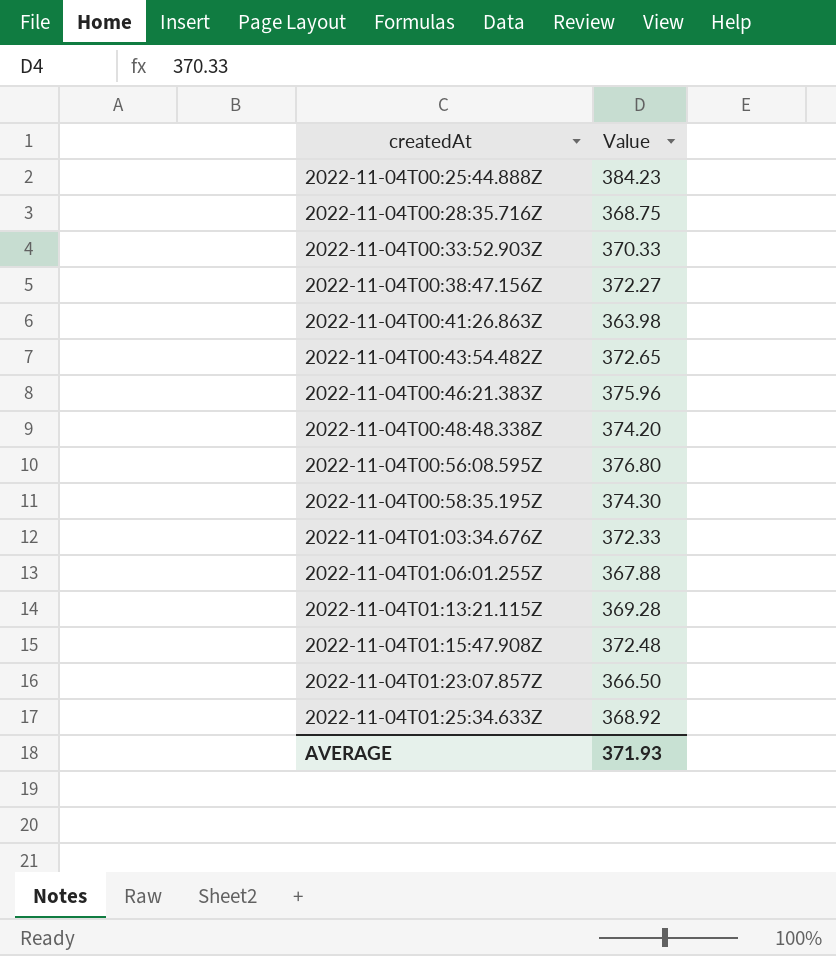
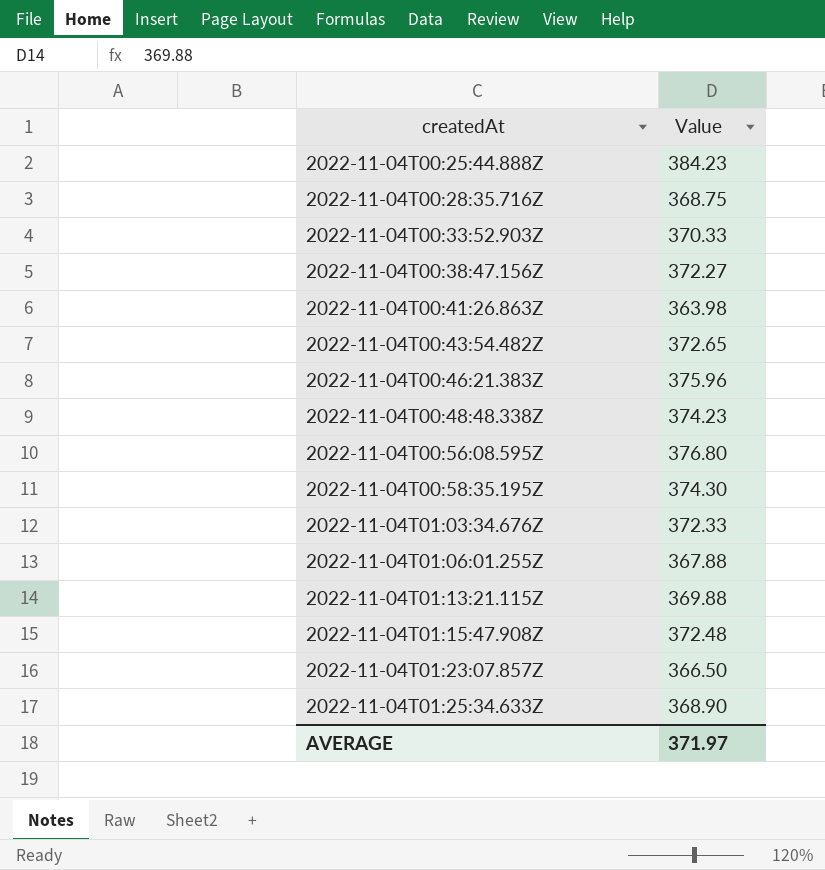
2022-11-04T00:48:48.338Z | Value: 374.20 -> 374.23
2022-11-04T01:13:21.115Z | Value: 369.28 -> 369.88
2022-11-04T01:25:34.633Z | Value: 368.92 -> 368.90
AVERAGE | Value: 371.93 -> 371.97

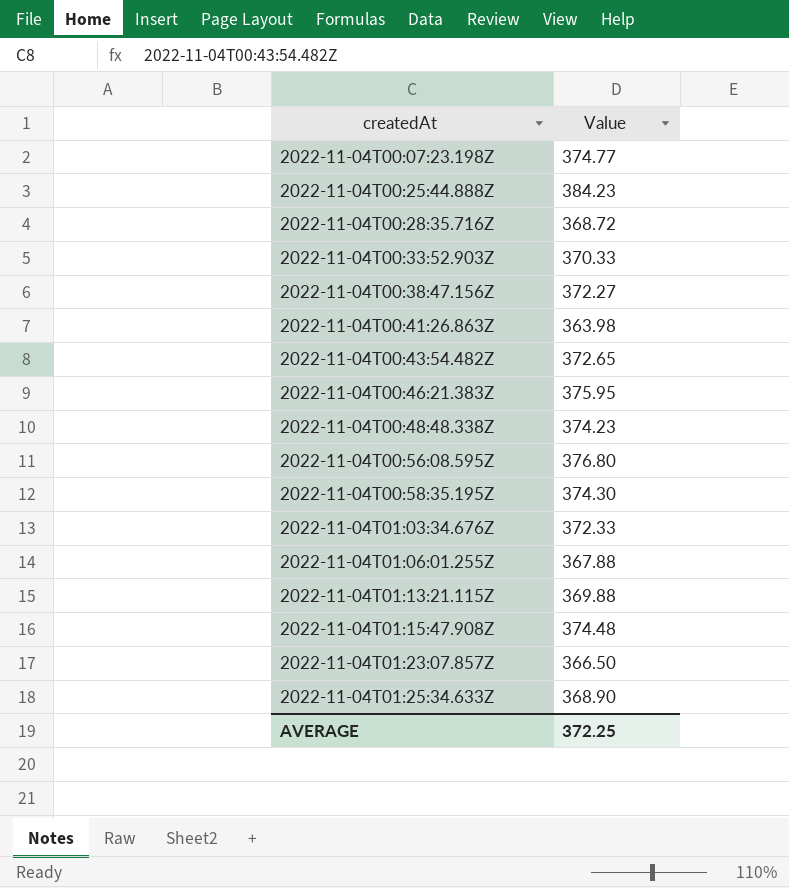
row 2022-11-04T00:07:23.198Z: none -> 374.77
2022-11-04T00:28:35.716Z | Value: 368.75 -> 368.72
2022-11-04T00:46:21.383Z | Value: 375.96 -> 375.95
2022-11-04T01:15:47.908Z | Value: 372.48 -> 374.48
AVERAGE | Value: 371.97 -> 372.25

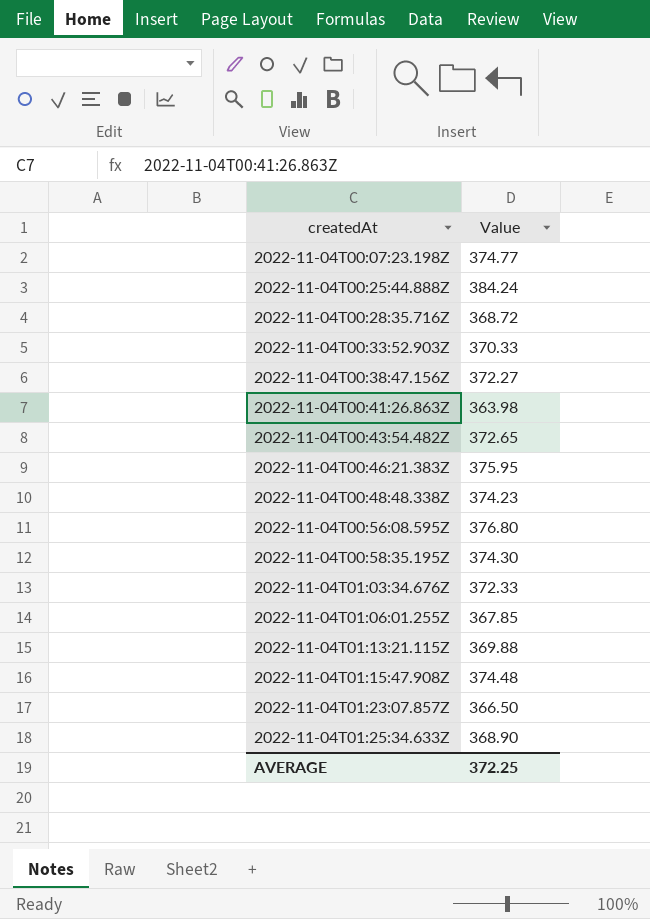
2022-11-04T00:25:44.888Z | Value: 384.23 -> 384.24
2022-11-04T01:06:01.255Z | Value: 367.88 -> 367.85

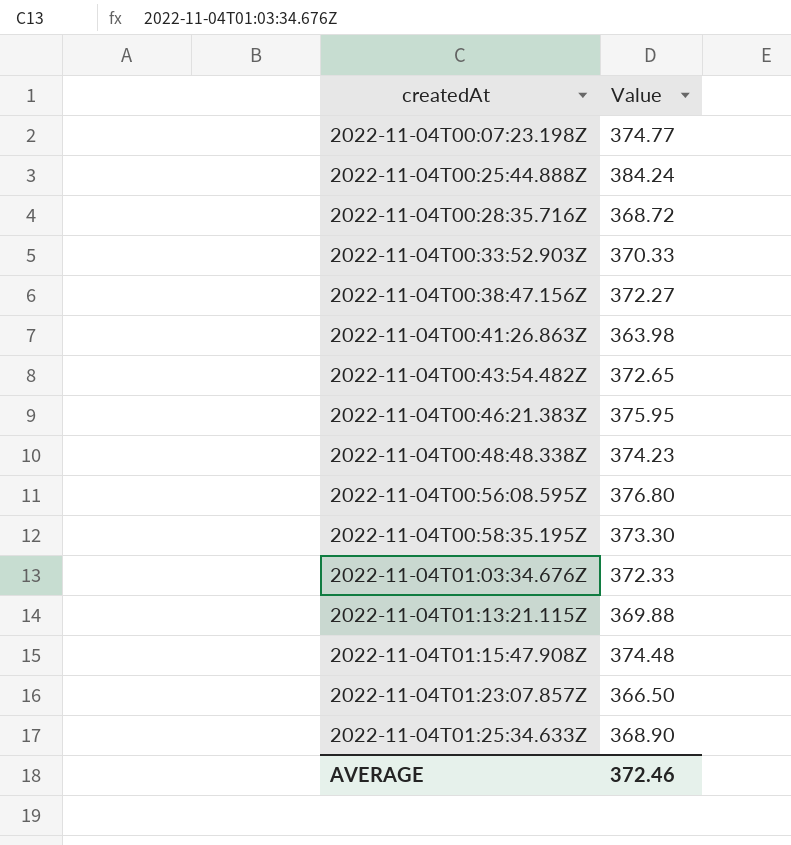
row 2022-11-04T01:06:01.255Z: 367.85 -> none
2022-11-04T00:58:35.195Z | Value: 374.30 -> 373.30
AVERAGE | Value: 372.25 -> 372.46

